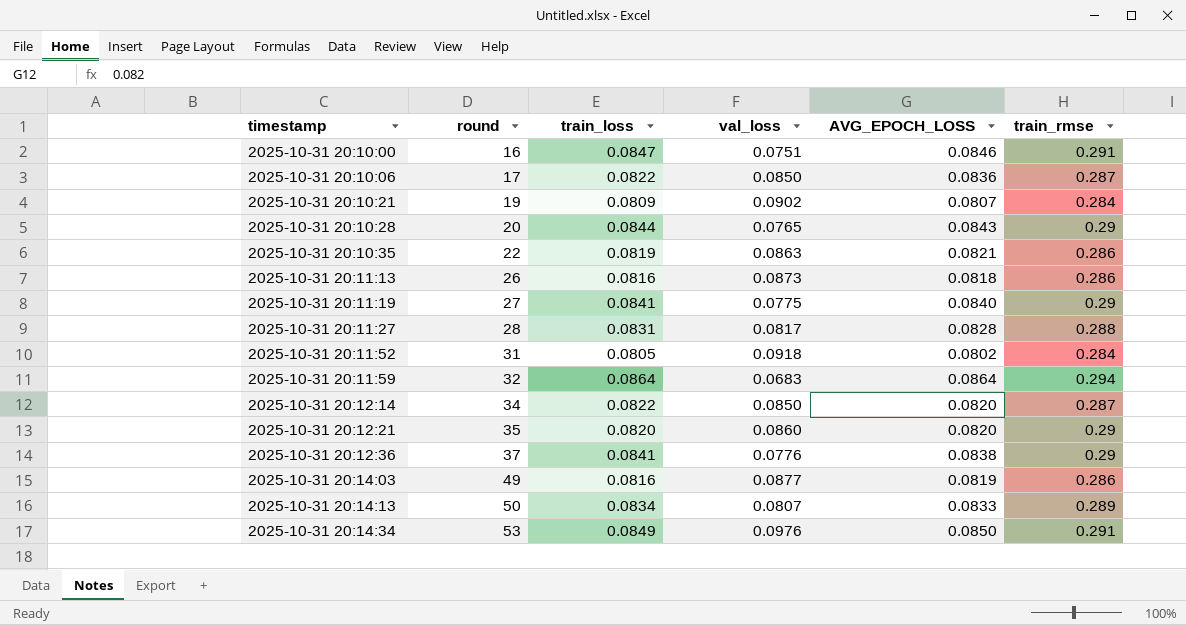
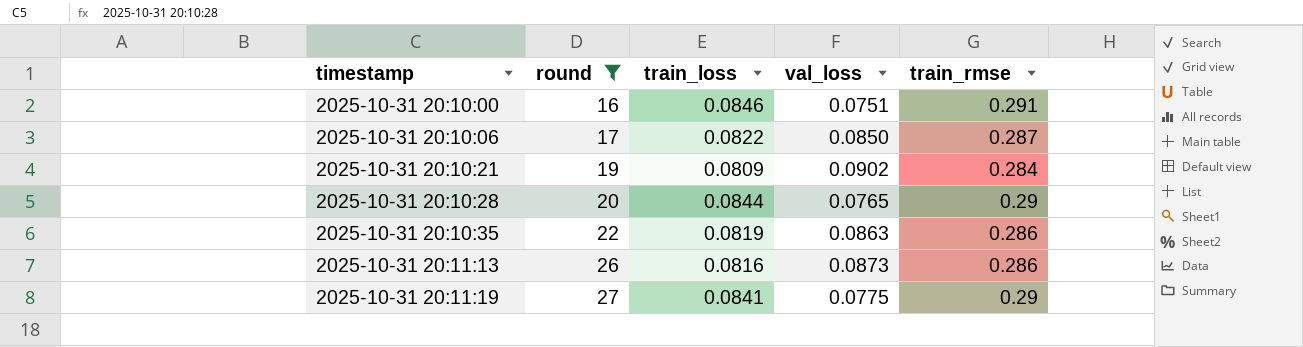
filter: none -> round <= 27
column AVG_EPOCH_LOSS | position: 5 -> none
2025-10-31 20:10:00 | train_loss: 0.0847 -> 0.0846

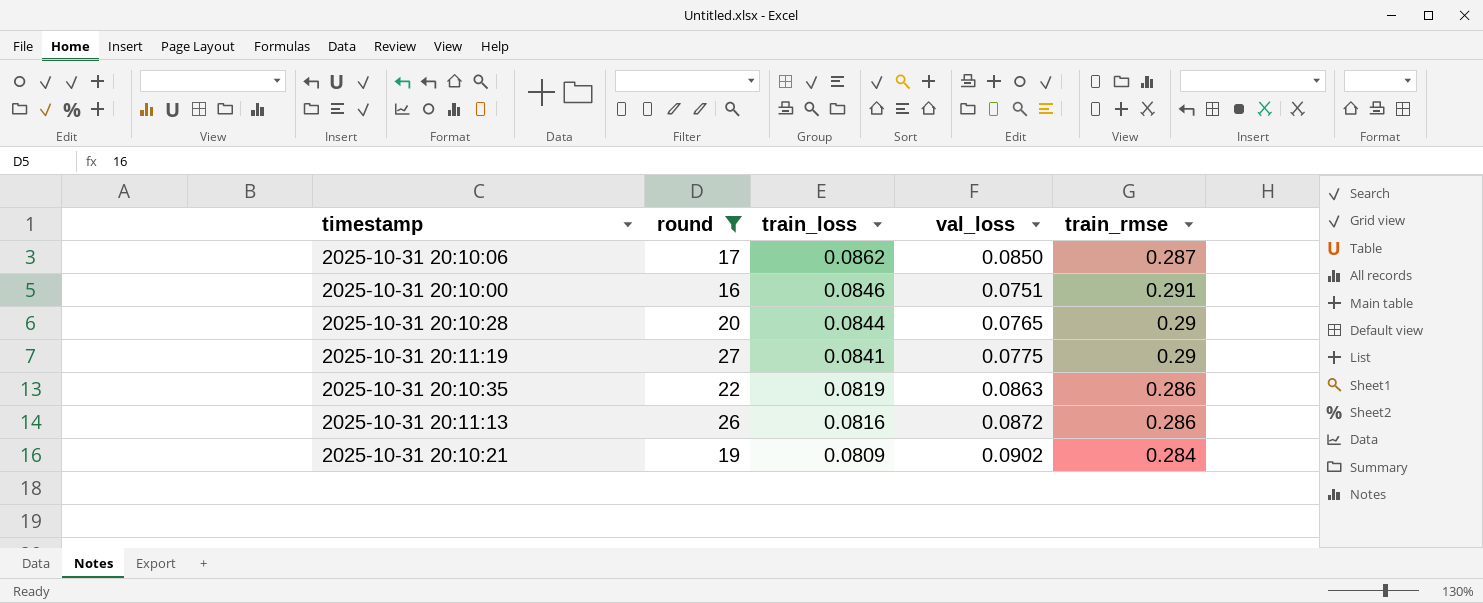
row order: timestamp ascending -> train_loss descending
2025-10-31 20:10:06 | train_loss: 0.0822 -> 0.0862
2025-10-31 20:11:13 | val_loss: 0.0873 -> 0.0872

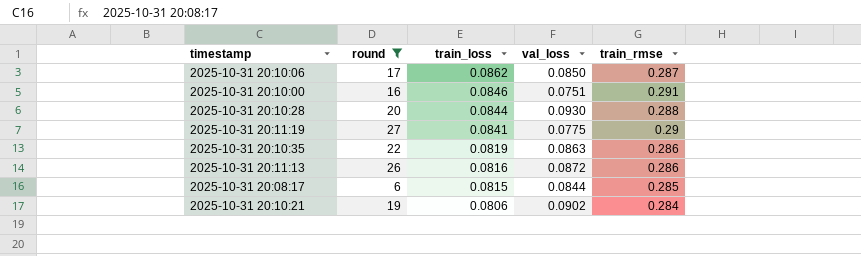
2025-10-31 20:10:28 | val_loss: 0.0765 -> 0.0930
2025-10-31 20:10:28 | train_rmse: 0.29 -> 0.288
row 2025-10-31 20:08:17: none -> 6 | 0.0815 | 0.0844 | 0.285
2025-10-31 20:10:21 | train_loss: 0.0809 -> 0.0806

